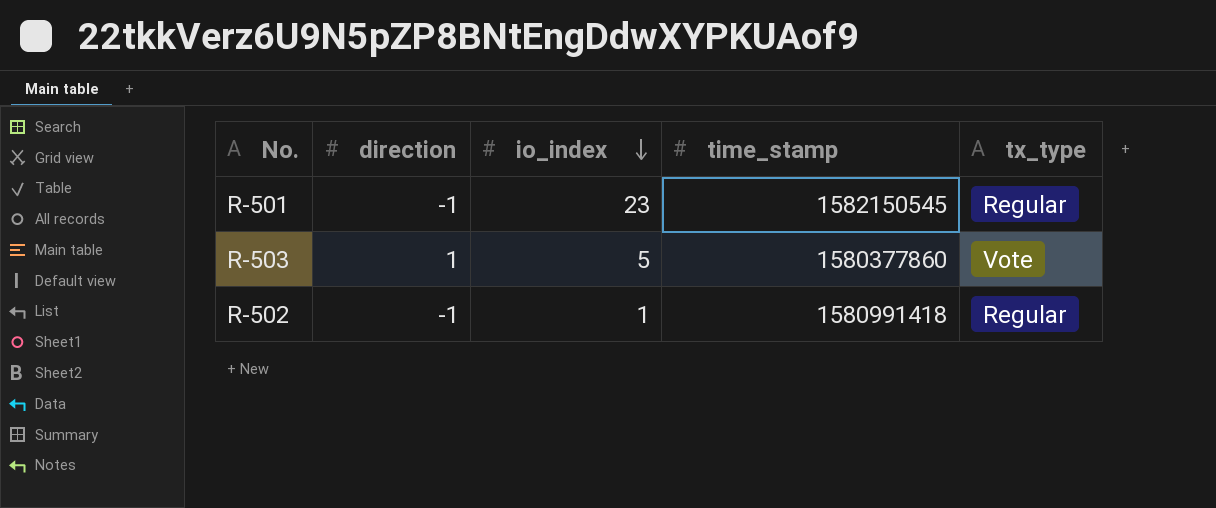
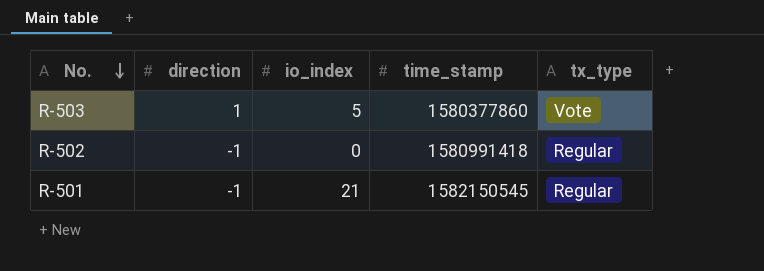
row order: io_index descending -> No. descending
R-502 | io_index: 1 -> 0
R-501 | io_index: 23 -> 21

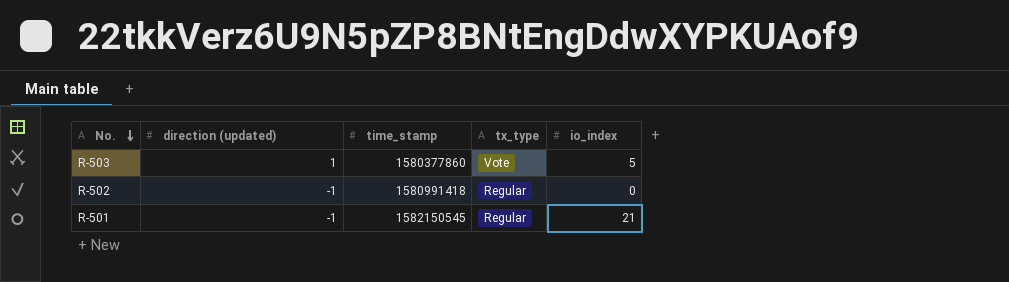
column name: direction -> direction (updated)
column io_index | position: 3 -> 5

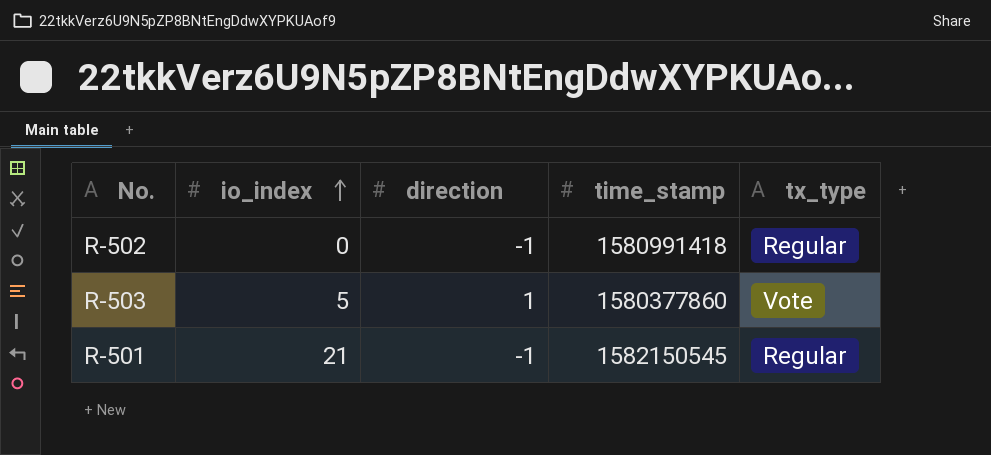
row order: No. descending -> io_index ascending
column io_index | position: 5 -> 2
column name: direction (updated) -> direction

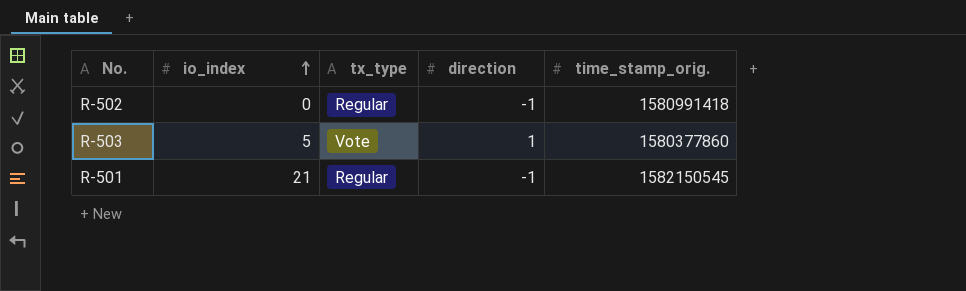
column tx_type | position: 5 -> 3
column name: time_stamp -> time_stamp_orig.

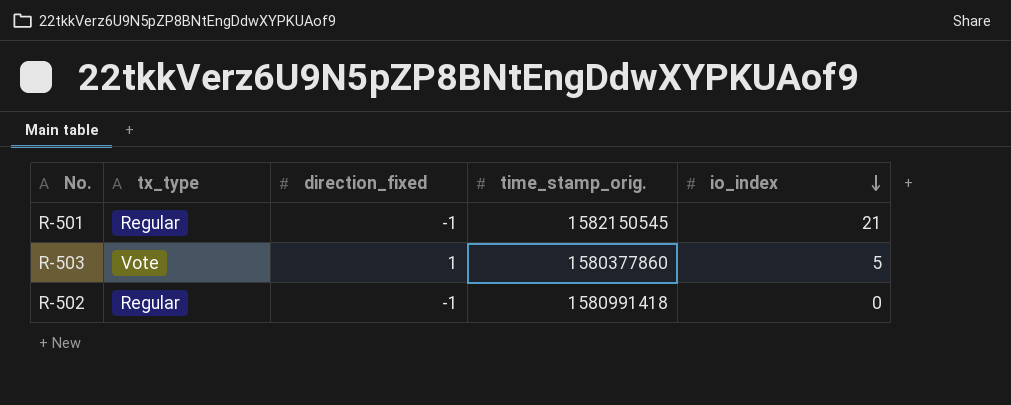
row order: io_index ascending -> io_index descending
column name: direction -> direction_fixed
column io_index | position: 2 -> 5

